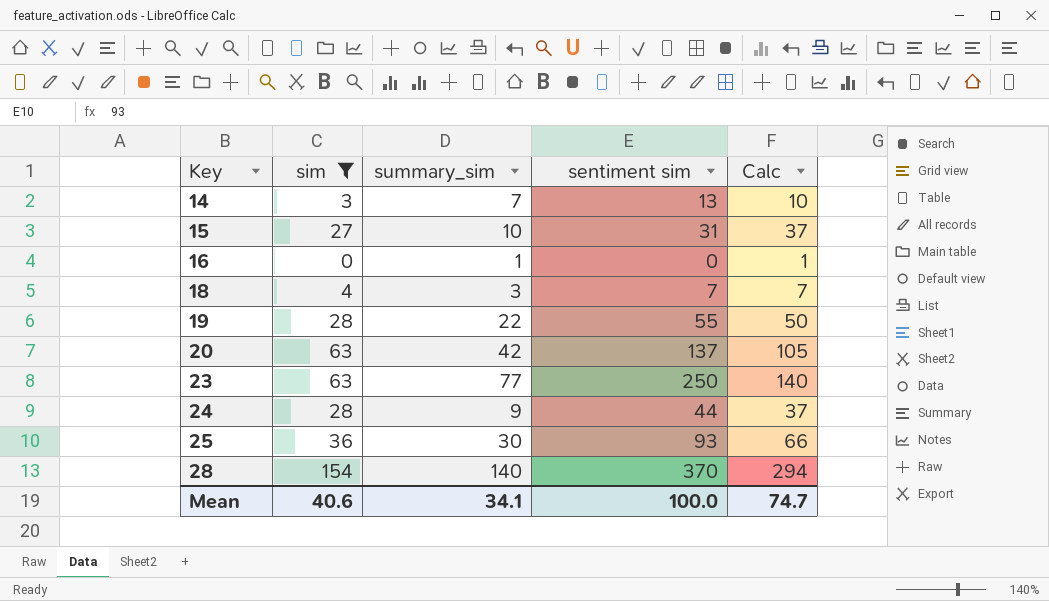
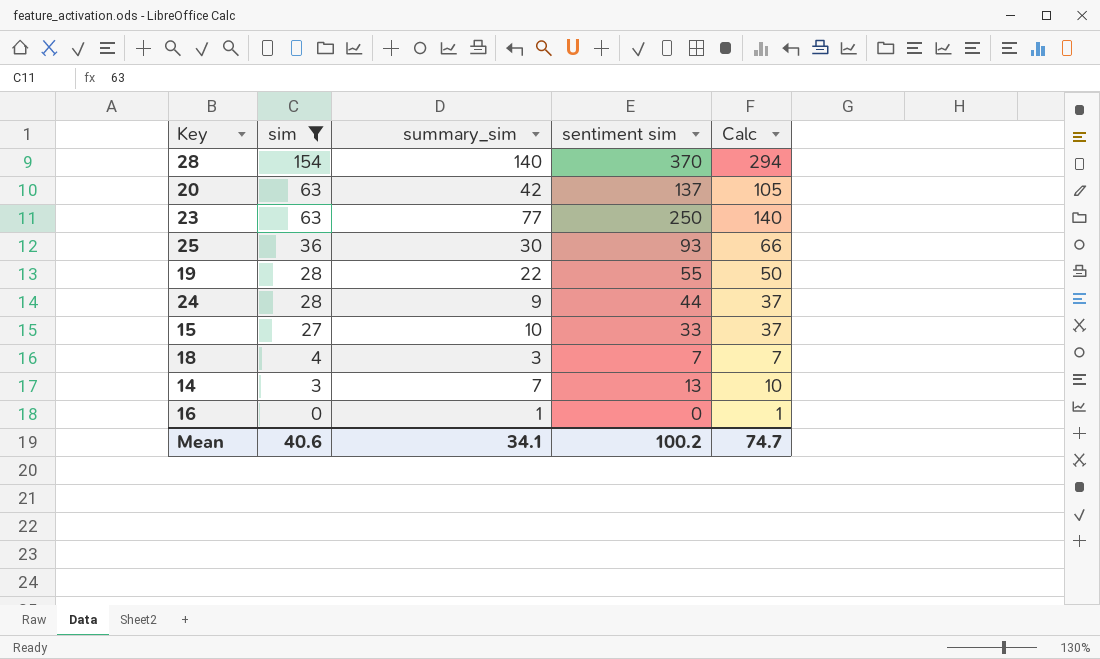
row order: Key ascending -> sim descending
15 | sentiment sim: 31 -> 33
Mean | sentiment sim: 100.0 -> 100.2

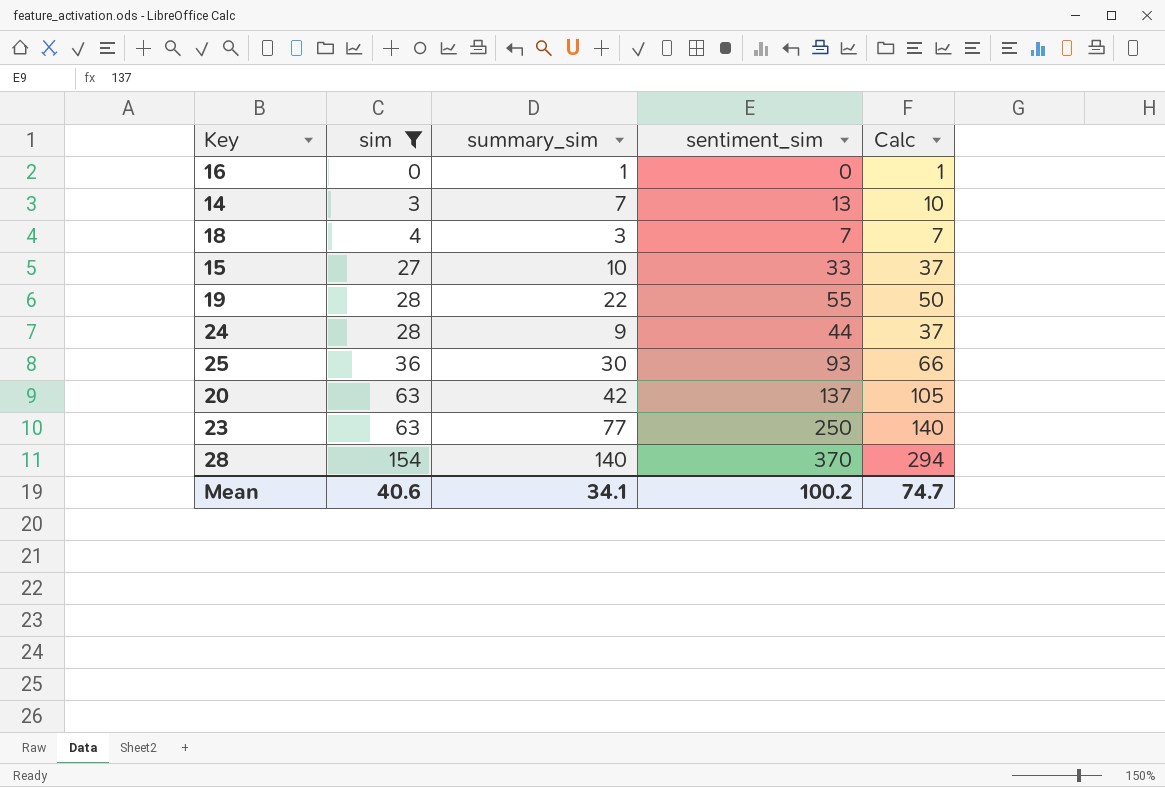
row order: sim descending -> sim ascending
column name: sentiment sim -> sentiment_sim

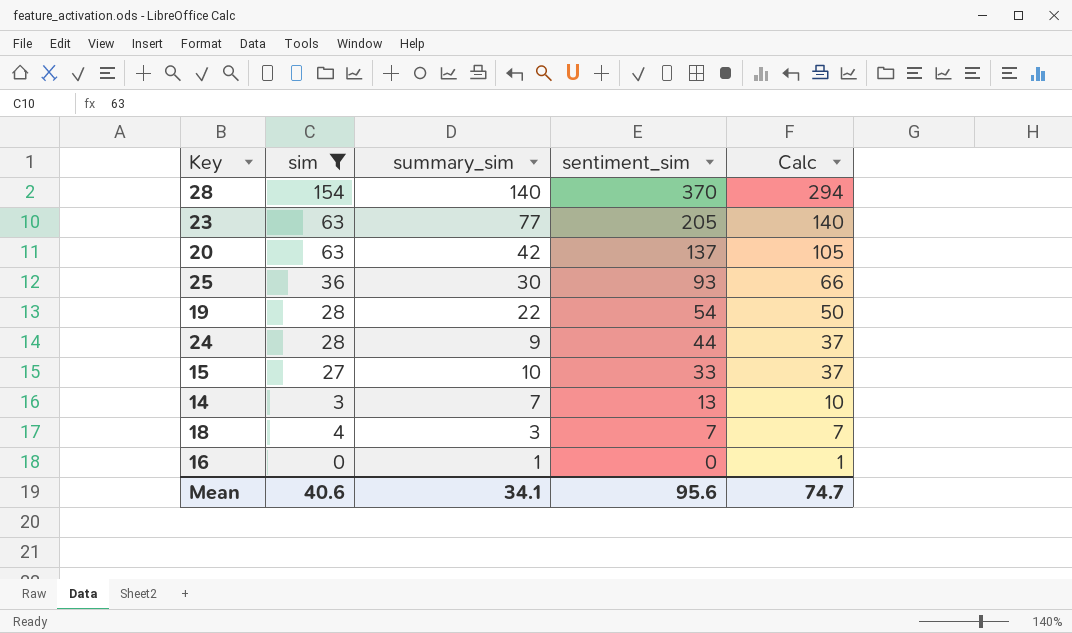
row order: sim ascending -> sentiment_sim descending
23 | sentiment_sim: 250 -> 205
19 | sentiment_sim: 55 -> 54
Mean | sentiment_sim: 100.2 -> 95.6

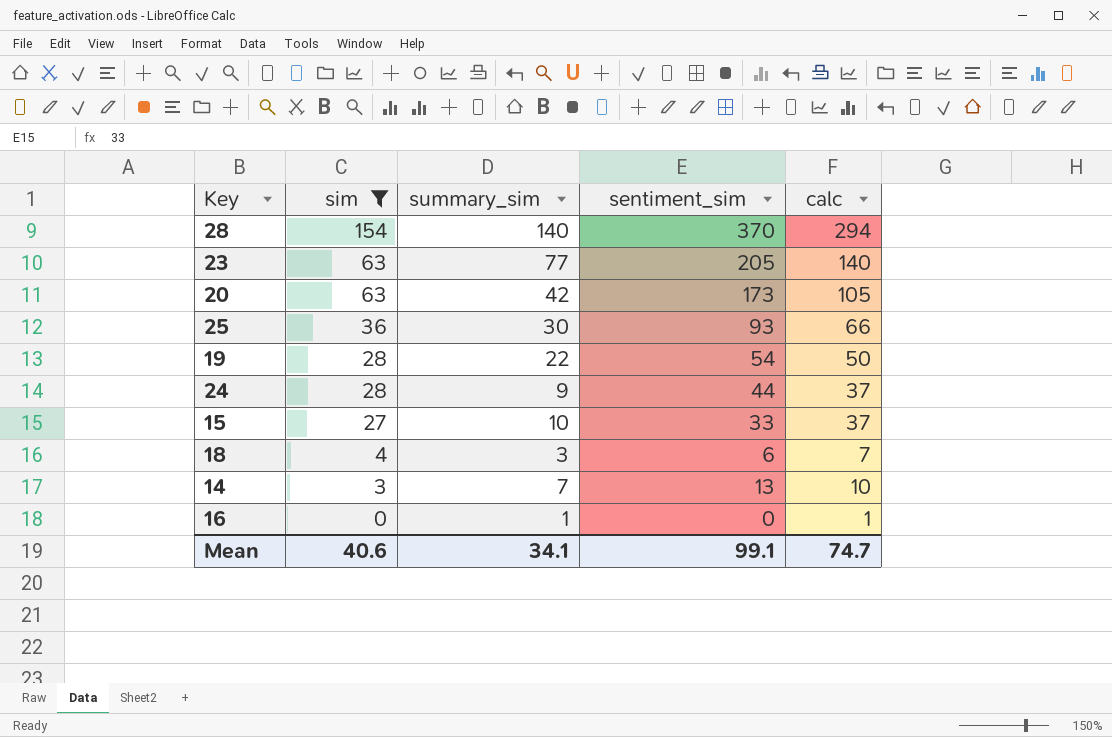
row order: sentiment_sim descending -> sim descending
column name: Calc -> calc
20 | sentiment_sim: 137 -> 173
18 | sentiment_sim: 7 -> 6
Mean | sentiment_sim: 95.6 -> 99.1

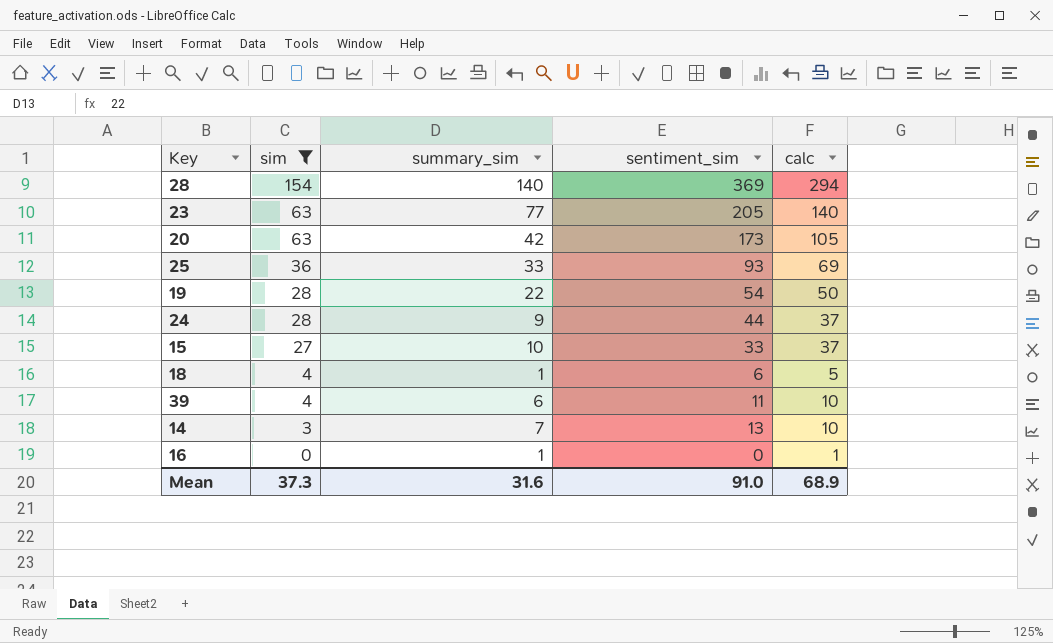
28 | sentiment_sim: 370 -> 369
25 | summary_sim: 30 -> 33
25 | calc: 66 -> 69
18 | summary_sim: 3 -> 1
18 | calc: 7 -> 5
row 39: none -> 4 | 6 | 11 | 10
Mean | sim: 40.6 -> 37.3
Mean | summary_sim: 34.1 -> 31.6
Mean | sentiment_sim: 99.1 -> 91.0
Mean | calc: 74.7 -> 68.9

